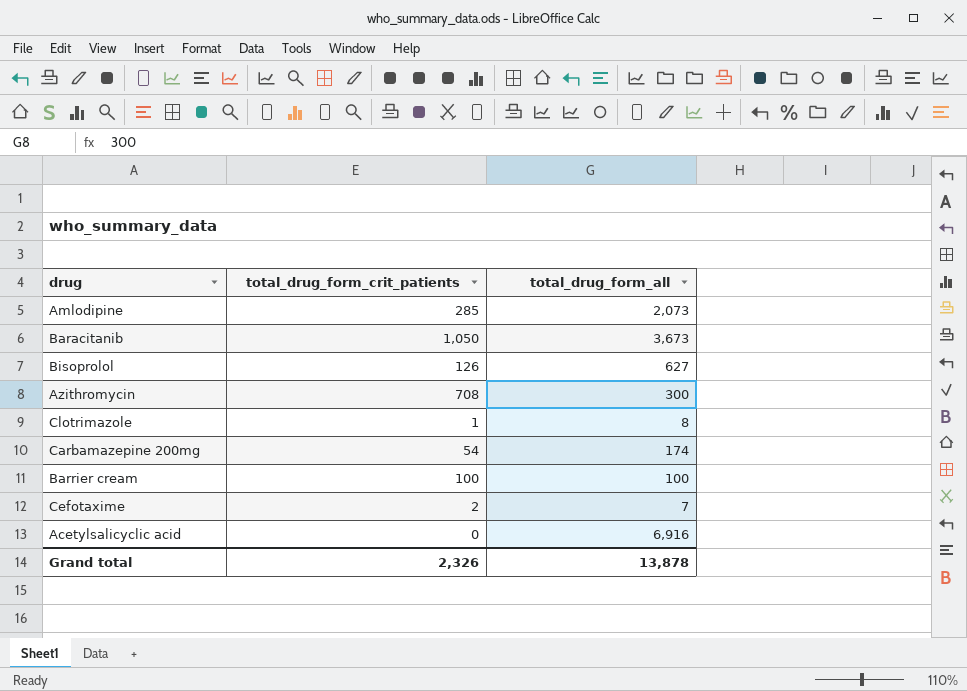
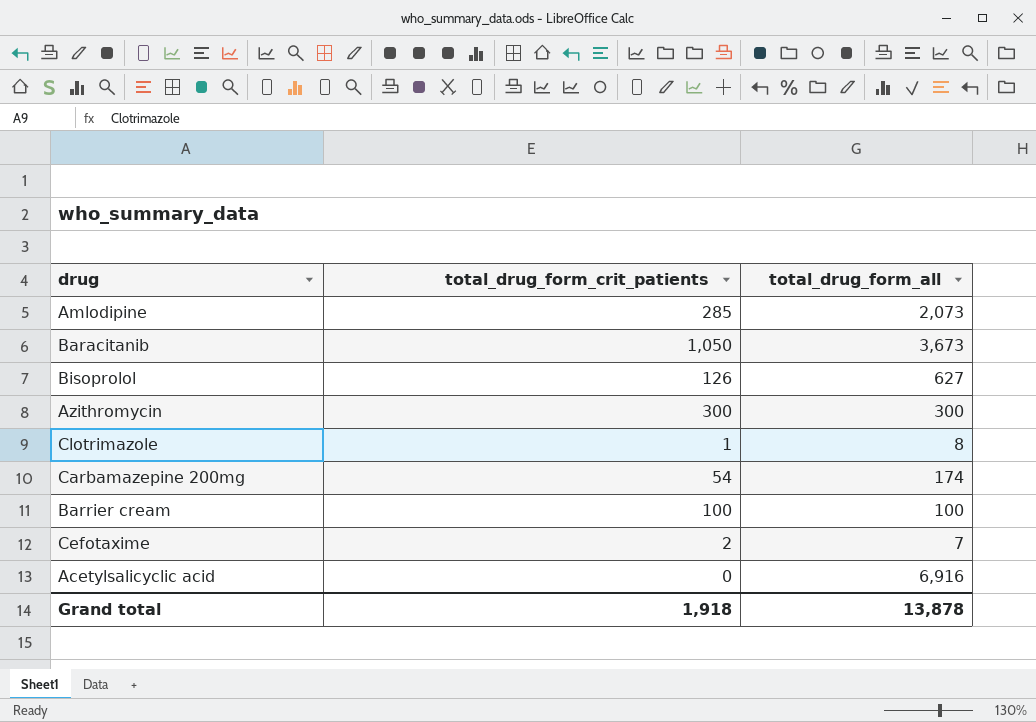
Azithromycin | total_drug_form_crit_patients: 708 -> 300
Grand total | total_drug_form_crit_patients: 2,326 -> 1,918

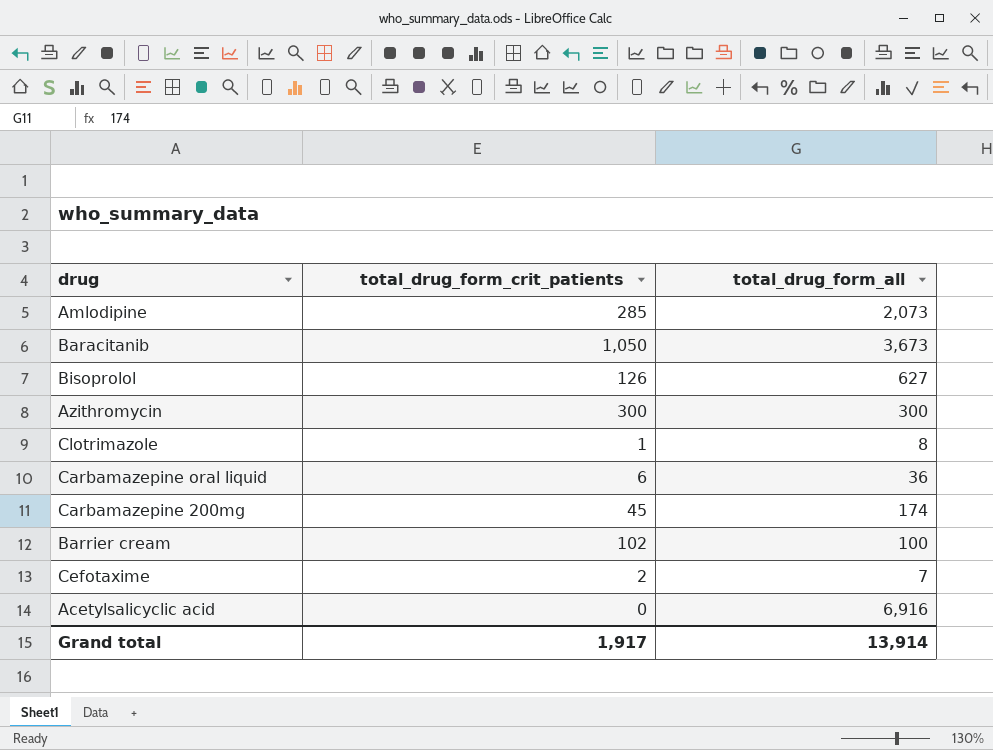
row Carbamazepine oral liquid: none -> 6 | 36
Carbamazepine 200mg | total_drug_form_crit_patients: 54 -> 45
Barrier cream | total_drug_form_crit_patients: 100 -> 102
Grand total | total_drug_form_crit_patients: 1,918 -> 1,917
Grand total | total_drug_form_all: 13,878 -> 13,914

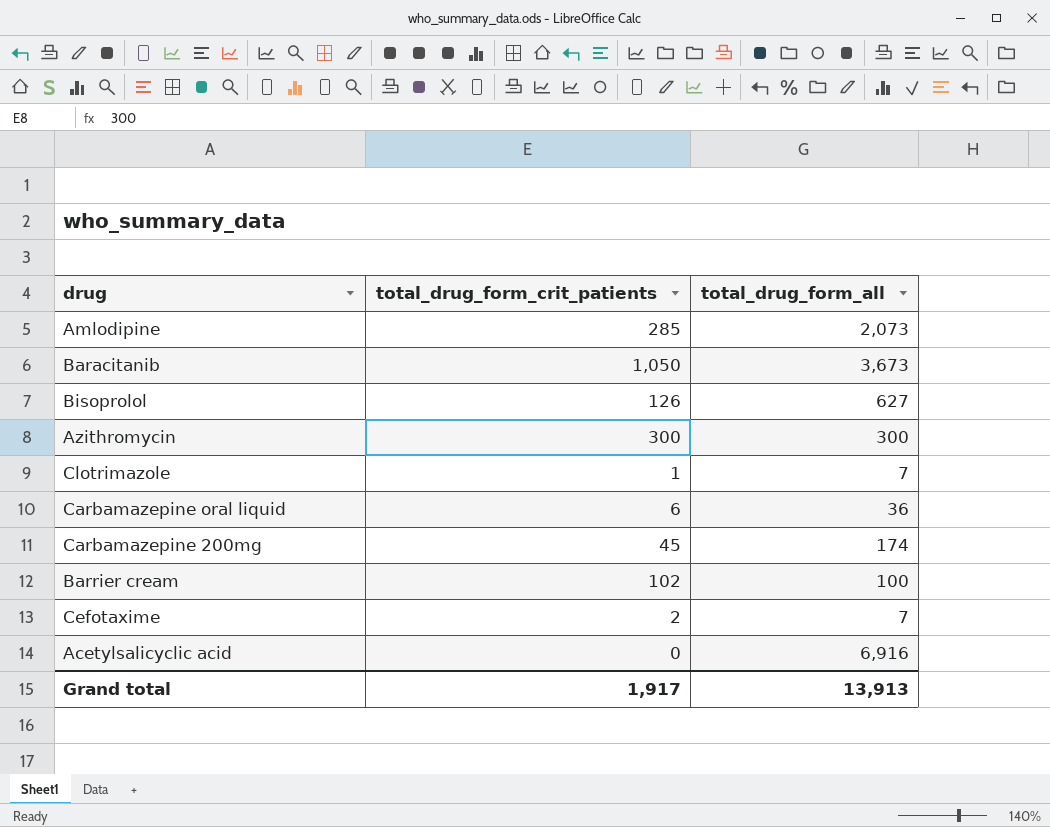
Clotrimazole | total_drug_form_all: 8 -> 7
Grand total | total_drug_form_all: 13,914 -> 13,913

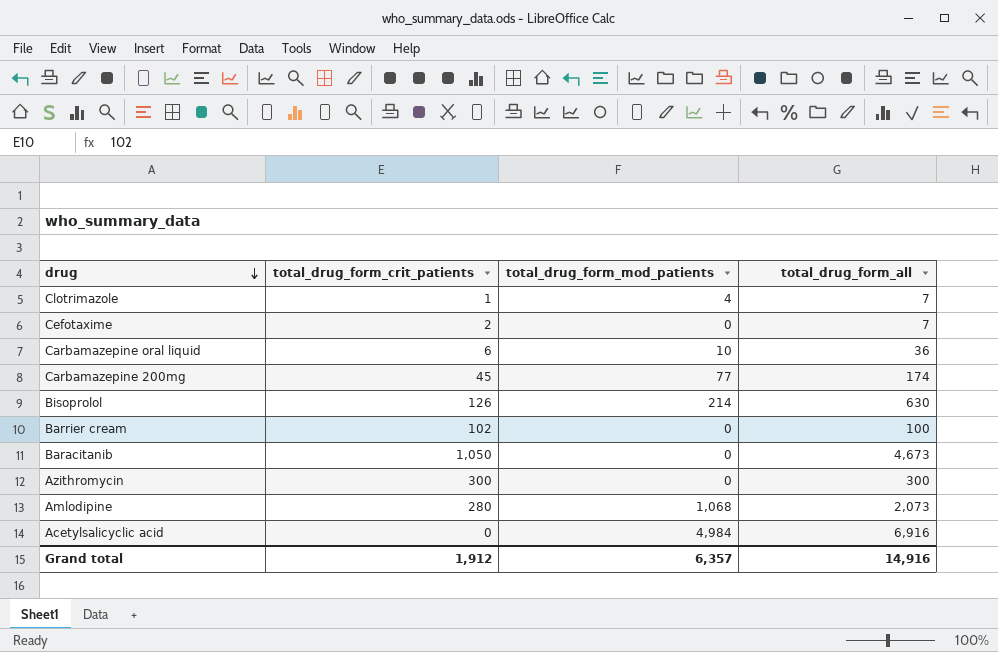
row order: none -> drug descending
column total_drug_form_mod_patients | position: none -> 3
Bisoprolol | total_drug_form_all: 627 -> 630
Baracitanib | total_drug_form_all: 3,673 -> 4,673
Amlodipine | total_drug_form_crit_patients: 285 -> 280
Grand total | total_drug_form_crit_patients: 1,917 -> 1,912
Grand total | total_drug_form_all: 13,913 -> 14,916

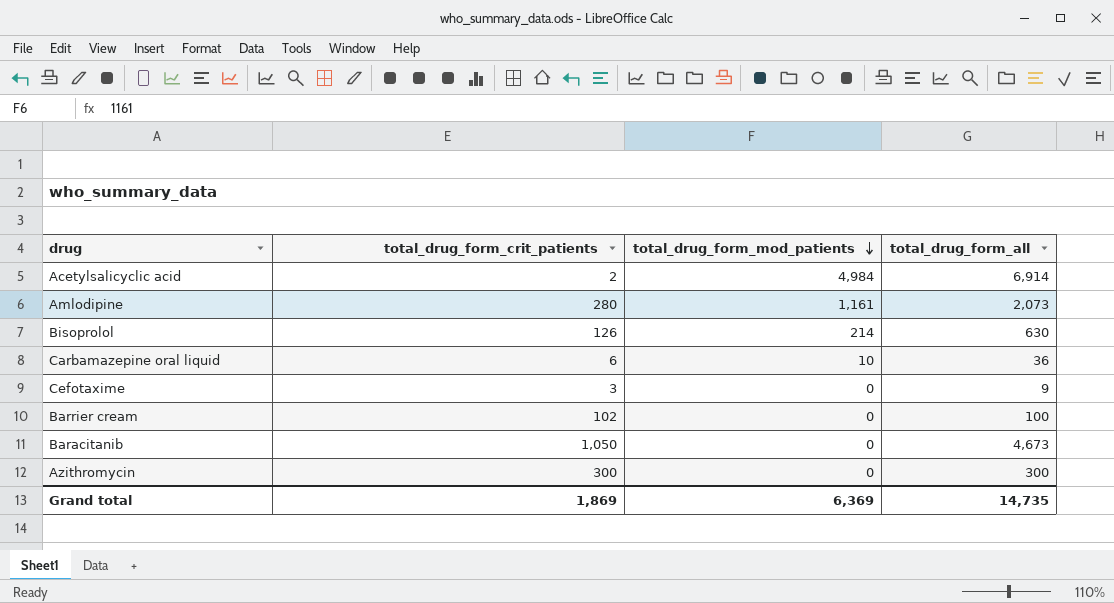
row order: drug descending -> total_drug_form_mod_patients descending
row Clotrimazole: 1 | 4 | 7 -> none
row Carbamazepine 200mg: 45 | 77 | 174 -> none
Acetylsalicyclic acid | total_drug_form_crit_patients: 0 -> 2
Acetylsalicyclic acid | total_drug_form_all: 6,916 -> 6,914
Amlodipine | total_drug_form_mod_patients: 1,068 -> 1,161
Cefotaxime | total_drug_form_crit_patients: 2 -> 3
Cefotaxime | total_drug_form_all: 7 -> 9
Grand total | total_drug_form_crit_patients: 1,912 -> 1,869
Grand total | total_drug_form_mod_patients: 6,357 -> 6,369
Grand total | total_drug_form_all: 14,916 -> 14,735

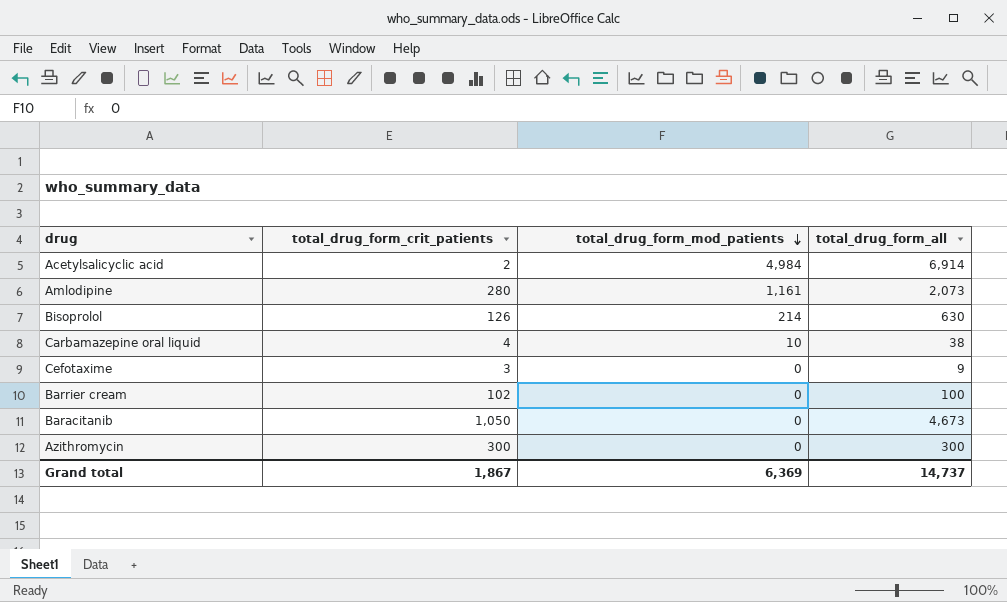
Carbamazepine oral liquid | total_drug_form_crit_patients: 6 -> 4
Carbamazepine oral liquid | total_drug_form_all: 36 -> 38
Grand total | total_drug_form_crit_patients: 1,869 -> 1,867
Grand total | total_drug_form_all: 14,735 -> 14,737

